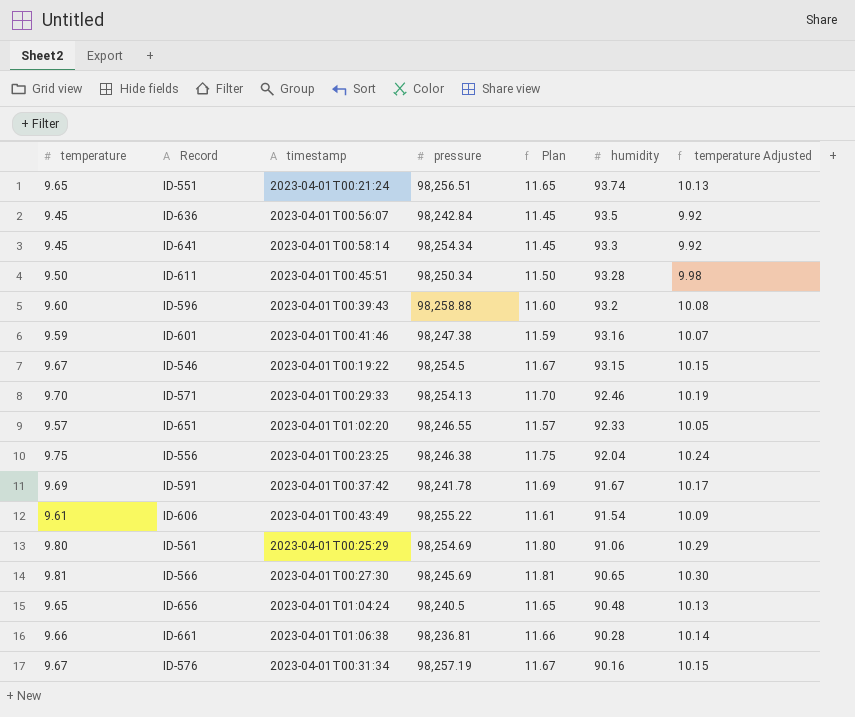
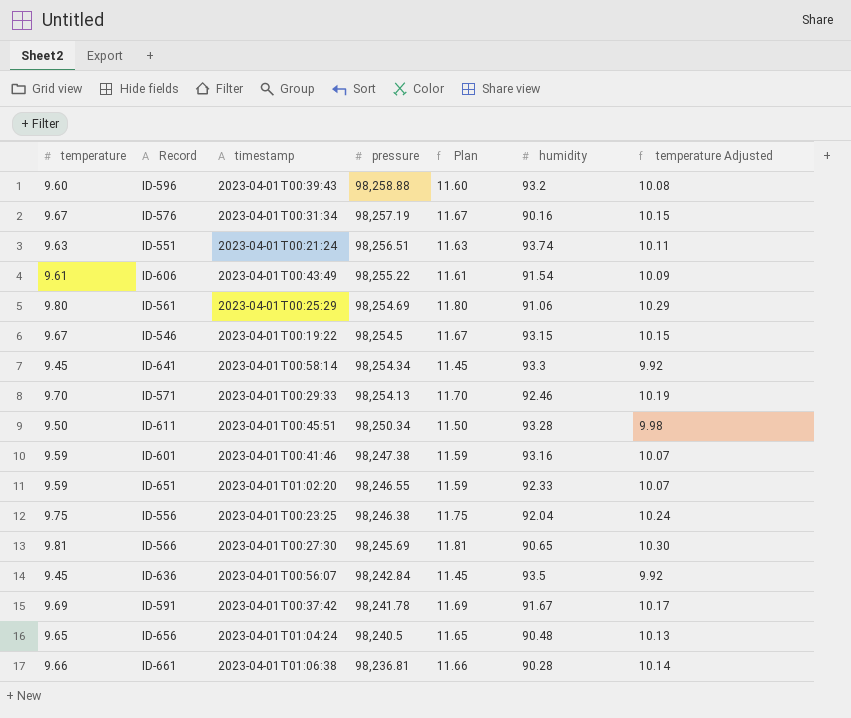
row order: humidity descending -> pressure descending
ID-551 | temperature: 9.65 -> 9.63
ID-551 | Plan: 11.65 -> 11.63
ID-551 | temperature Adjusted: 10.13 -> 10.11
ID-651 | temperature: 9.57 -> 9.59
ID-651 | Plan: 11.57 -> 11.59
ID-651 | temperature Adjusted: 10.05 -> 10.07

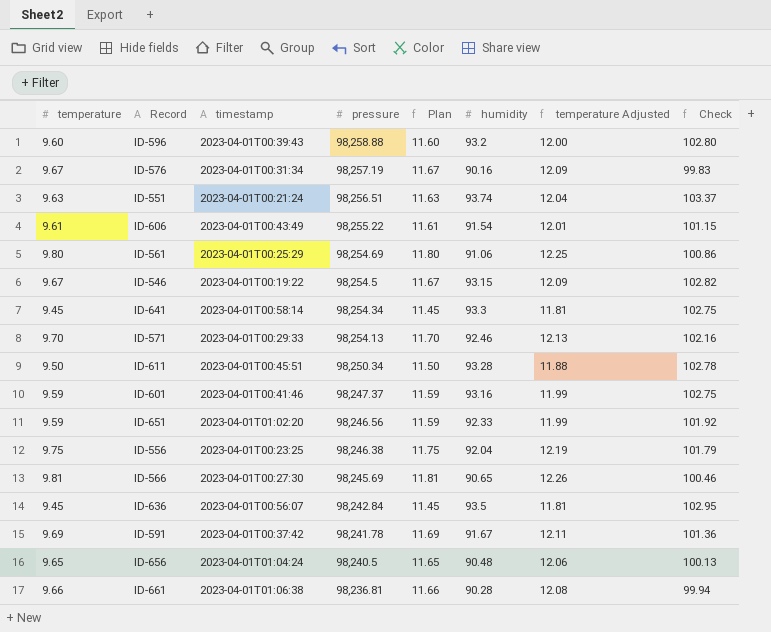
column temperature Adjusted | formula: [temperature] * 1.05 -> [temperature] * 1.25
column Check | formula: none -> [temperature] + [humidity]
ID-601 | pressure: 98,247.38 -> 98,247.37
ID-651 | pressure: 98,246.55 -> 98,246.56

